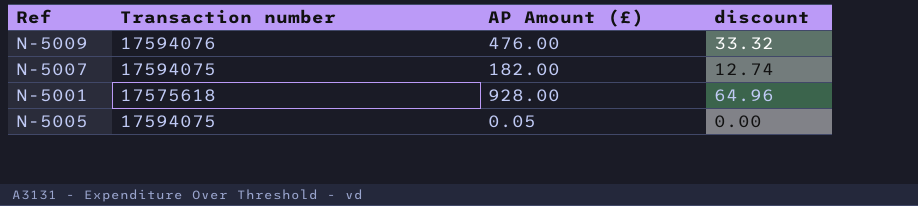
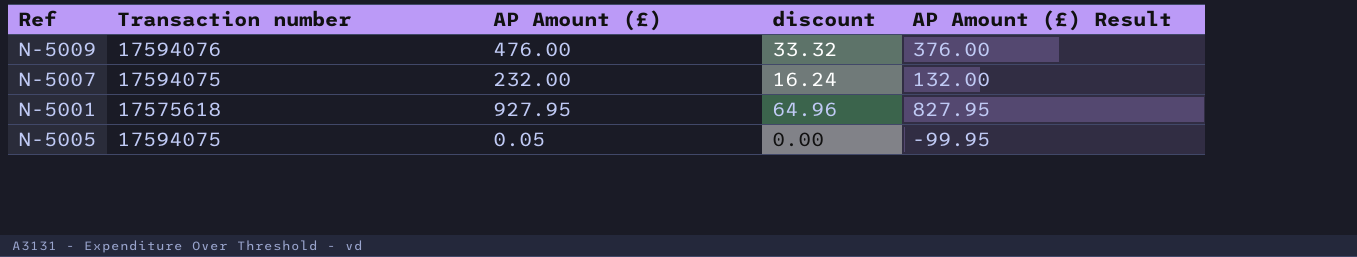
column AP Amount (£) Result | formula: none -> [AP Amount (£)] - 100
N-5007 | AP Amount (£): 182.00 -> 232.00
N-5007 | discount: 12.74 -> 16.24
N-5001 | AP Amount (£): 928.00 -> 927.95

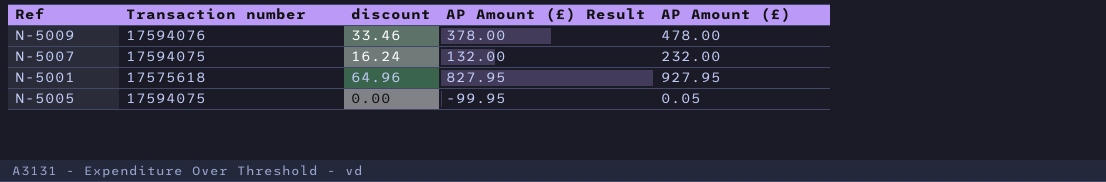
column AP Amount (£) | position: 3 -> 5
N-5009 | discount: 33.32 -> 33.46
N-5009 | AP Amount (£) Result: 376.00 -> 378.00
N-5009 | AP Amount (£): 476.00 -> 478.00

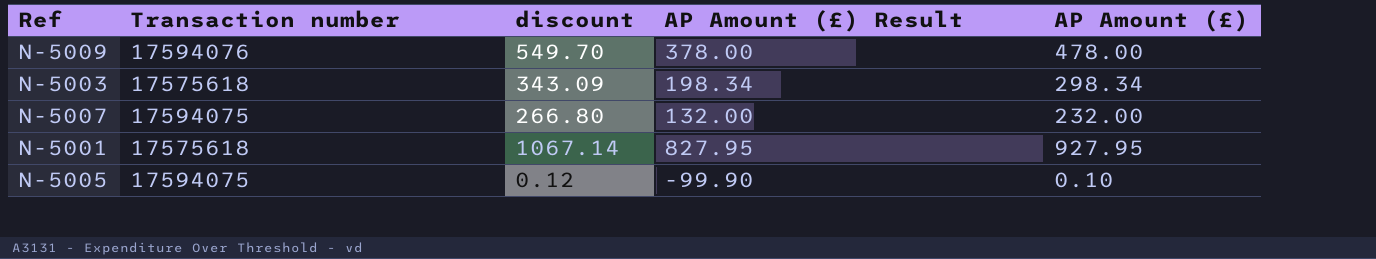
column discount | formula: [AP Amount (£)] * 0.07 -> [AP Amount (£)] * 1.15
row N-5003: none -> 17575618 | 343.09 | 198.34 | 298.34
N-5005 | AP Amount (£) Result: -99.95 -> -99.90
N-5005 | AP Amount (£): 0.05 -> 0.10

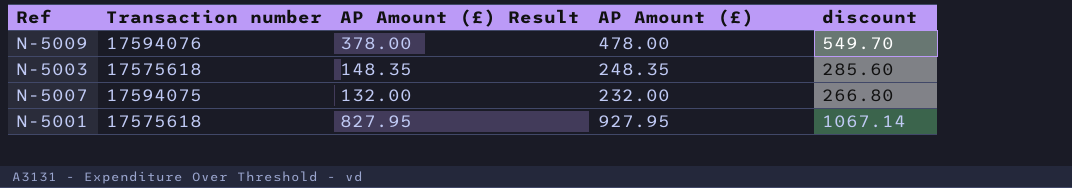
column discount | position: 3 -> 5
row N-5005: 17594075 | 0.12 | -99.90 | 0.10 -> none
N-5003 | AP Amount (£) Result: 198.34 -> 148.35
N-5003 | AP Amount (£): 298.34 -> 248.35
N-5003 | discount: 343.09 -> 285.60

